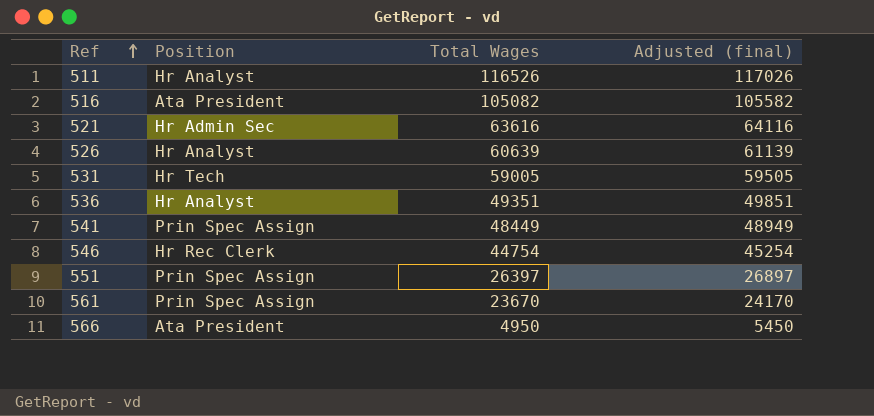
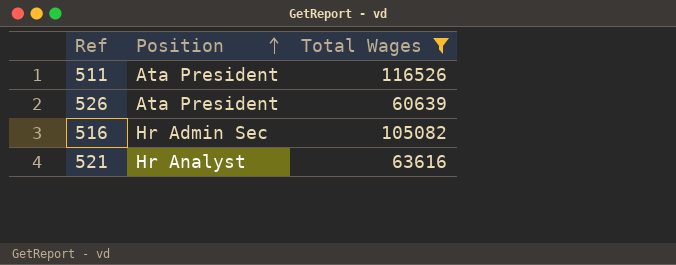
filter: none -> Total Wages >= 60639
row order: Ref ascending -> Position ascending
column Adjusted (final) | formula: [Total Wages] + 500 -> none
511 | Position: Hr Analyst -> Ata President
526 | Position: Hr Analyst -> Ata President
516 | Position: Ata President -> Hr Admin Sec
521 | Position: Hr Admin Sec -> Hr Analyst

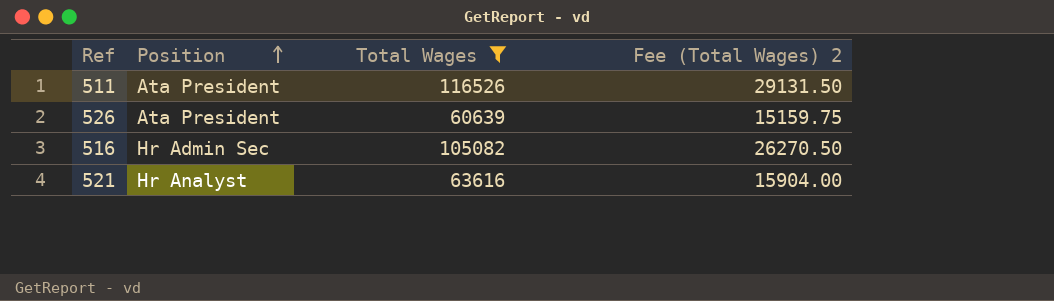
column Fee (Total Wages) 2 | formula: none -> [Total Wages] * 0.25

